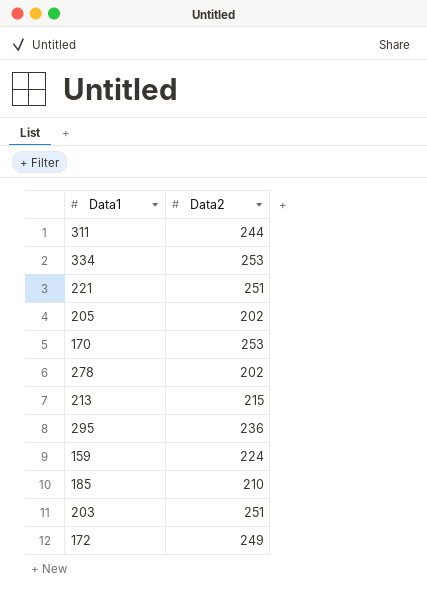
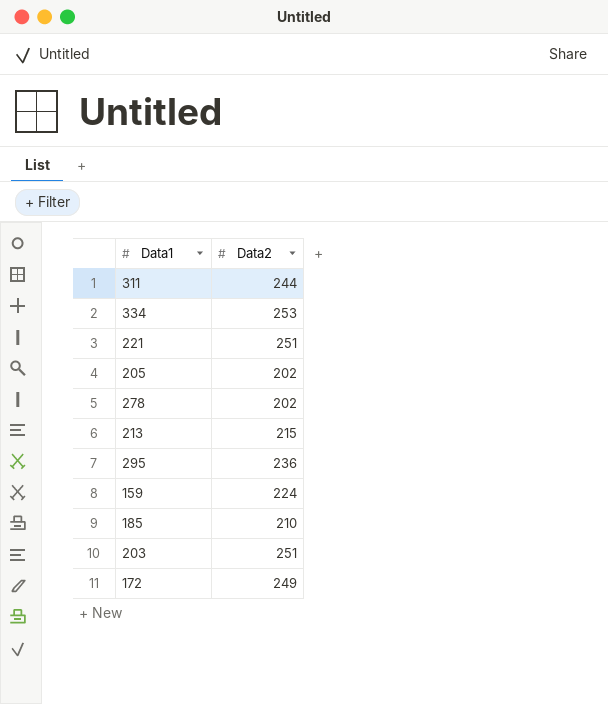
row 170: 253 -> none

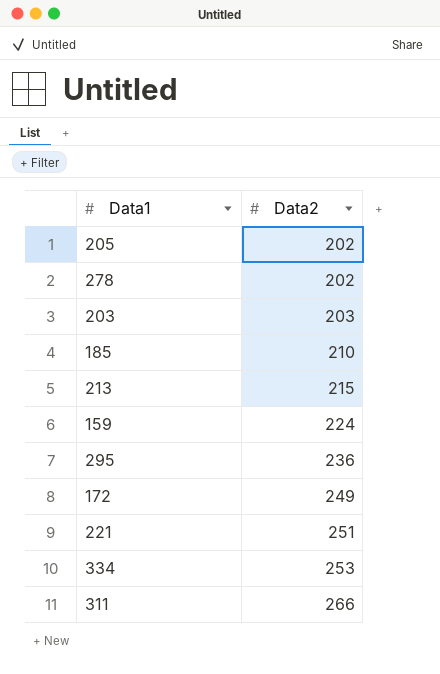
row order: none -> Data2 ascending
203 | Data2: 251 -> 203
311 | Data2: 244 -> 266

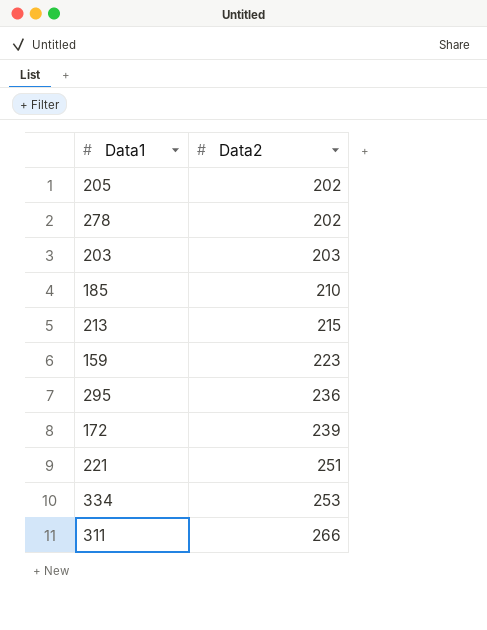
159 | Data2: 224 -> 223
172 | Data2: 249 -> 239

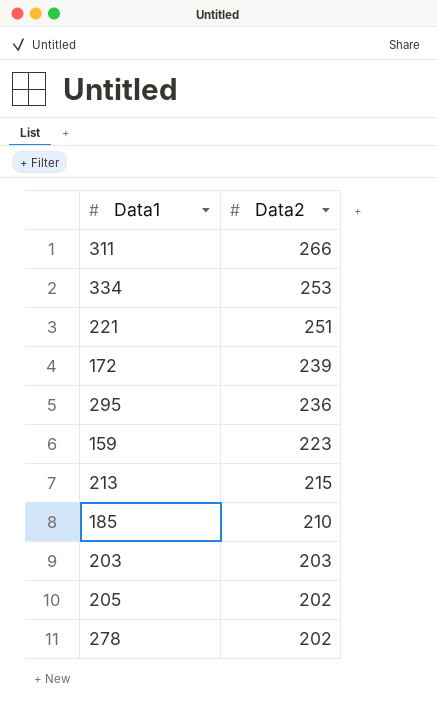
row order: Data2 ascending -> Data2 descending

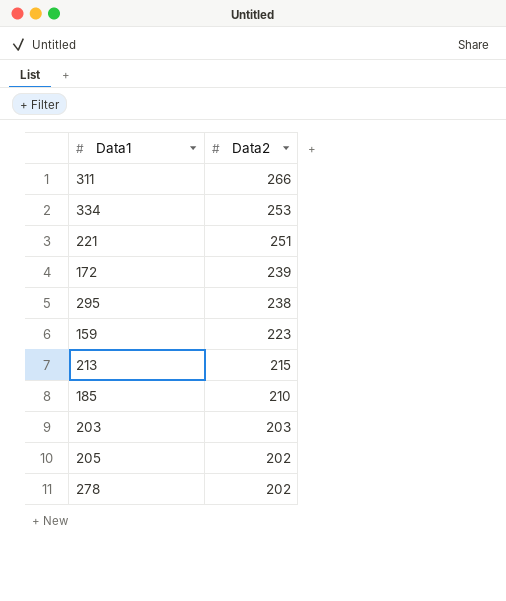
295 | Data2: 236 -> 238

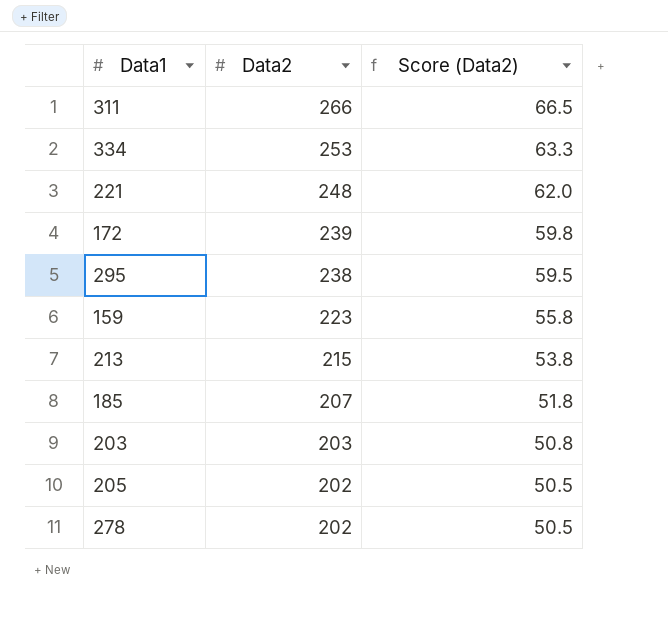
column Score (Data2) | formula: none -> [Data2] * 0.25
221 | Data2: 251 -> 248
185 | Data2: 210 -> 207

